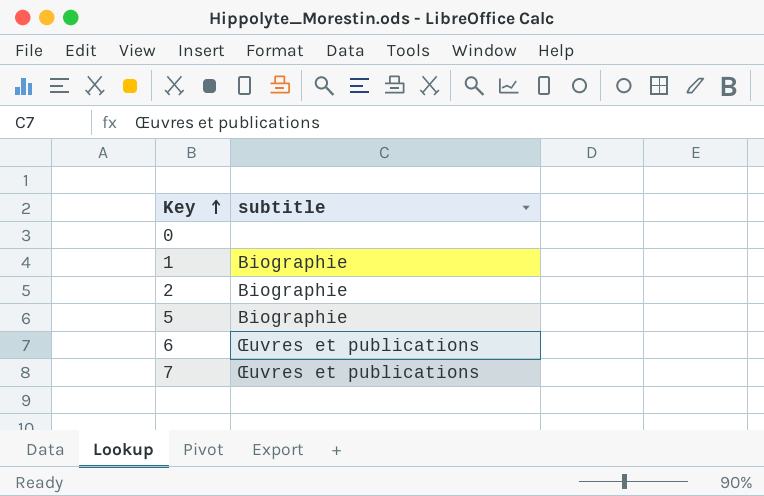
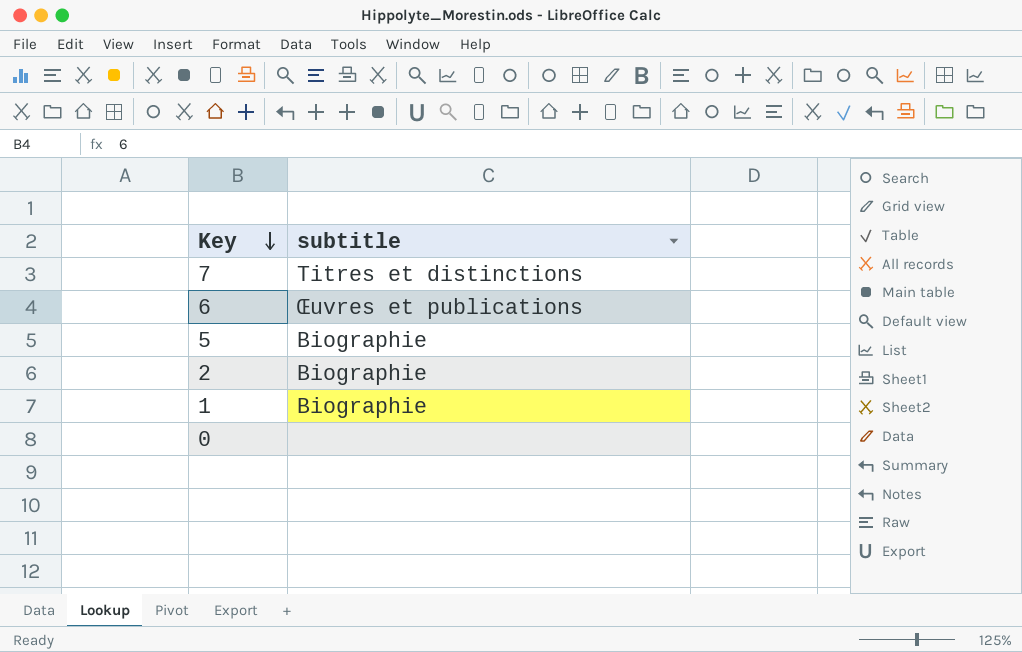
row order: Key ascending -> Key descending
7 | subtitle: Œuvres et publications -> Titres et distinctions

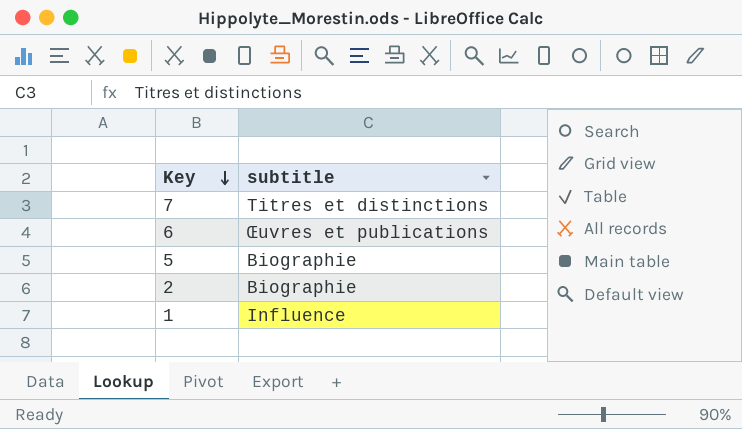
row 0: none -> none
1 | subtitle: Biographie -> Influence

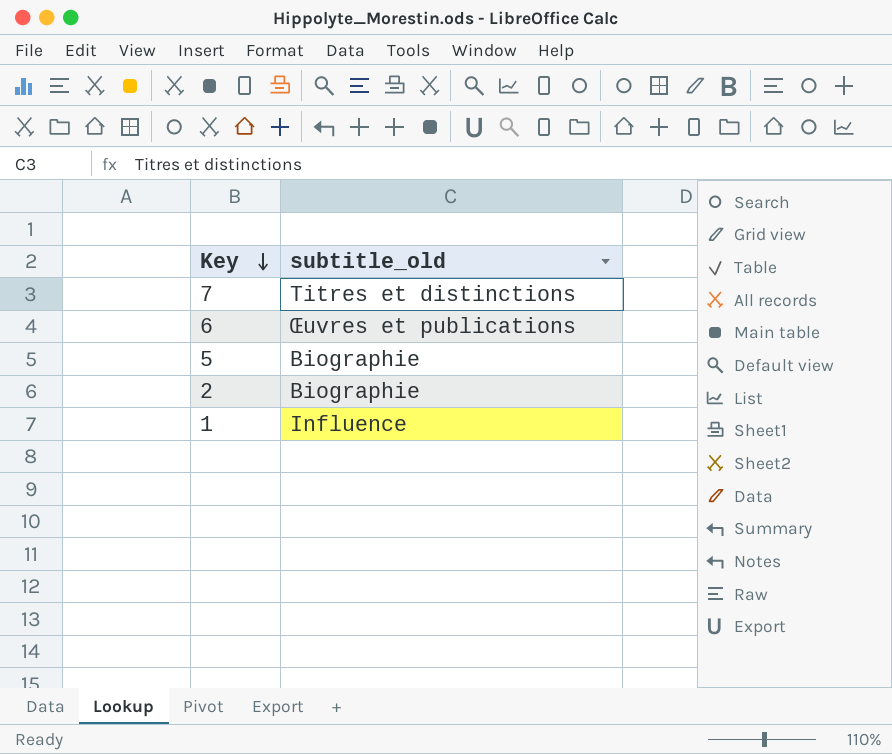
column name: subtitle -> subtitle_old

